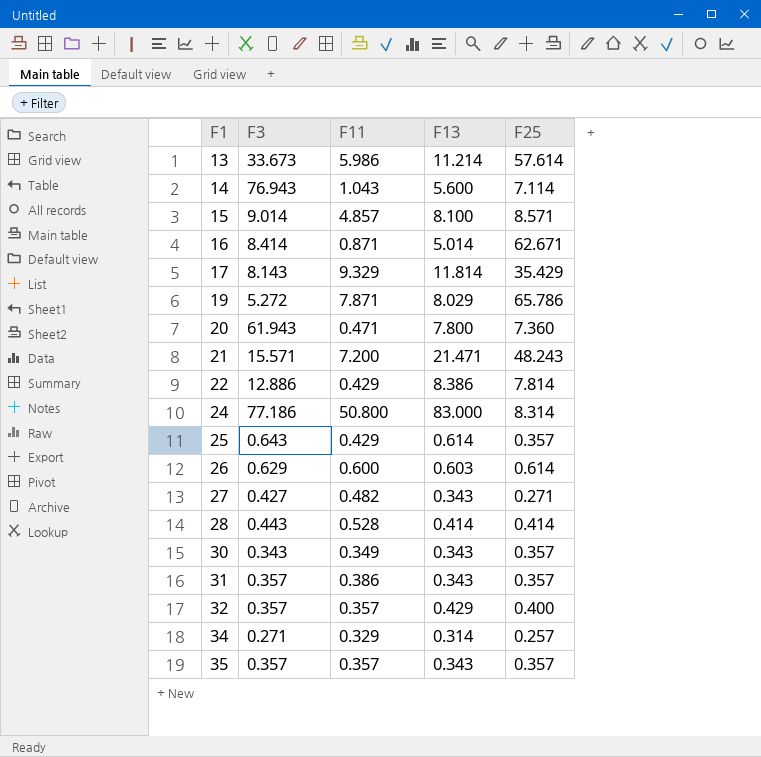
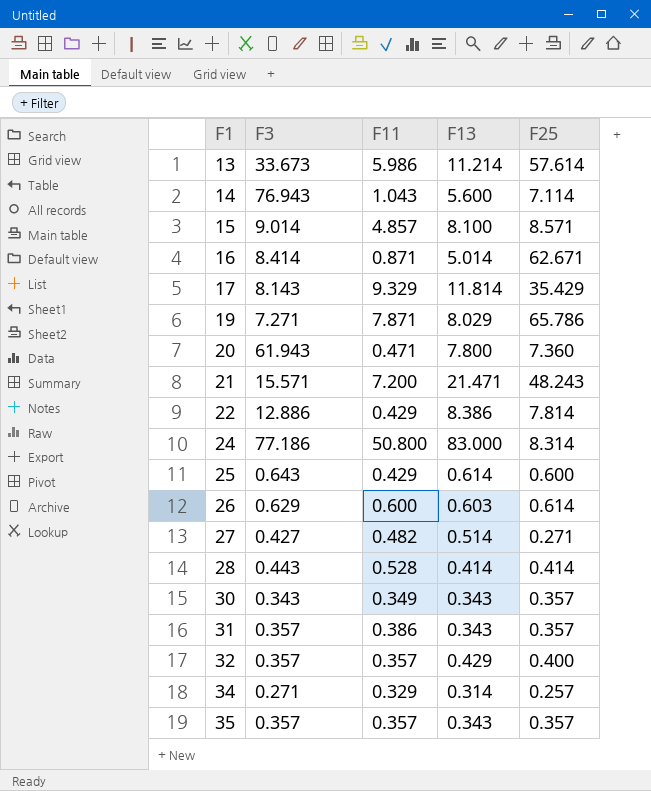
19 | F3: 5.272 -> 7.271
25 | F25: 0.357 -> 0.600
27 | F13: 0.343 -> 0.514

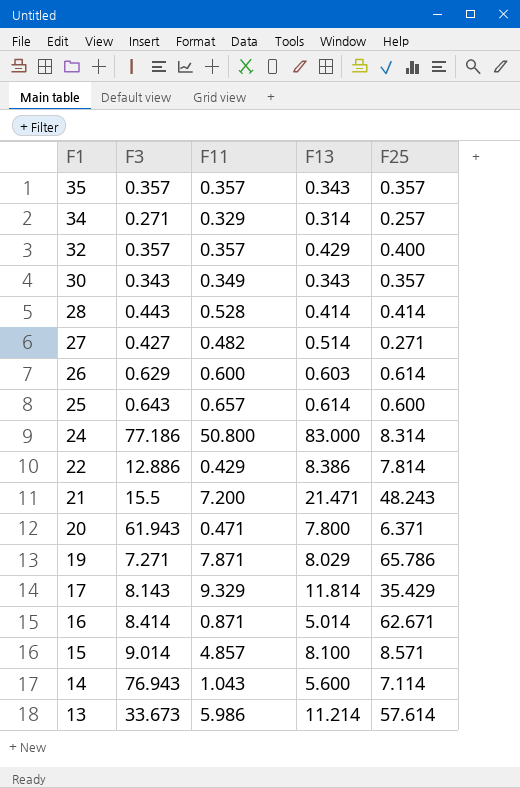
row order: F1 ascending -> F1 descending
row 31: 0.357 | 0.386 | 0.343 | 0.357 -> none
25 | F11: 0.429 -> 0.657
21 | F3: 15.571 -> 15.5
20 | F25: 7.360 -> 6.371

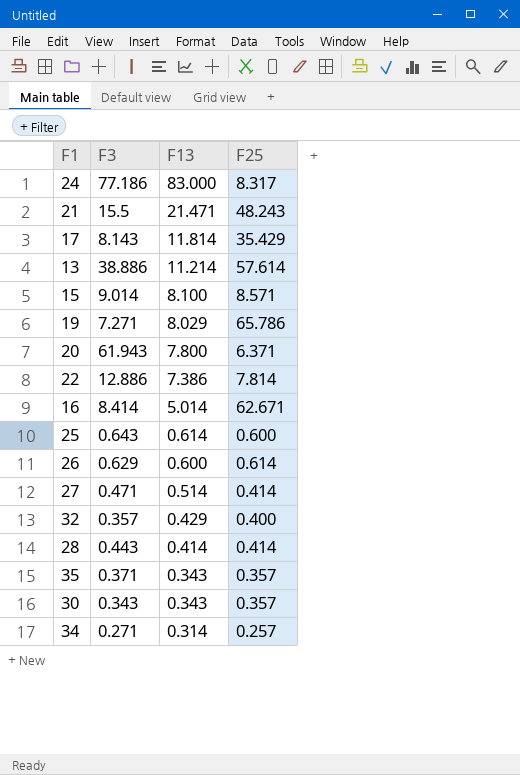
row order: F1 descending -> F13 descending
column F11 | position: 3 -> none
row 14: 76.943 | 1.043 | 5.600 | 7.114 -> none
24 | F25: 8.314 -> 8.317
13 | F3: 33.673 -> 38.886
22 | F13: 8.386 -> 7.386
26 | F13: 0.603 -> 0.600
27 | F3: 0.427 -> 0.471
27 | F25: 0.271 -> 0.414
35 | F3: 0.357 -> 0.371

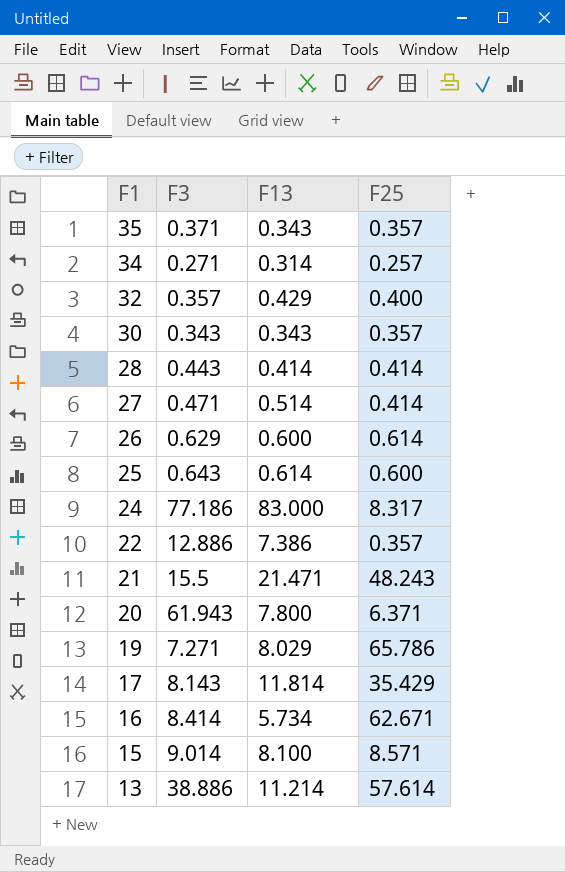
row order: F13 descending -> F1 descending
22 | F25: 7.814 -> 0.357
16 | F13: 5.014 -> 5.734

